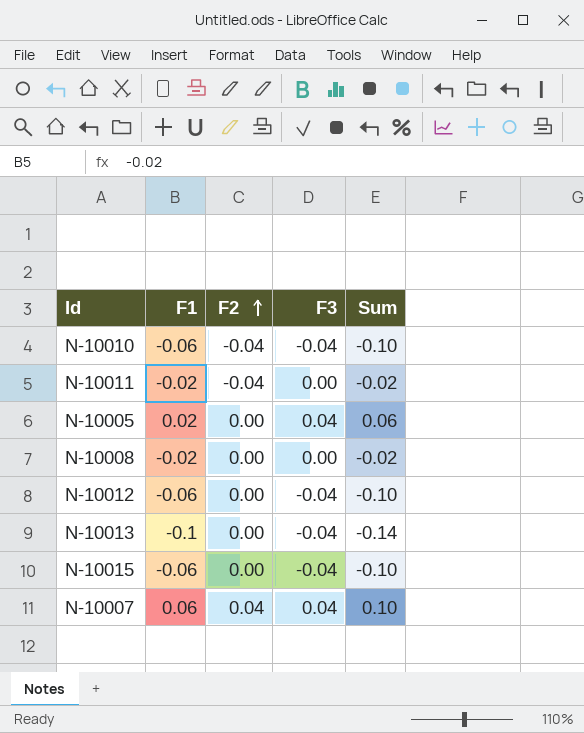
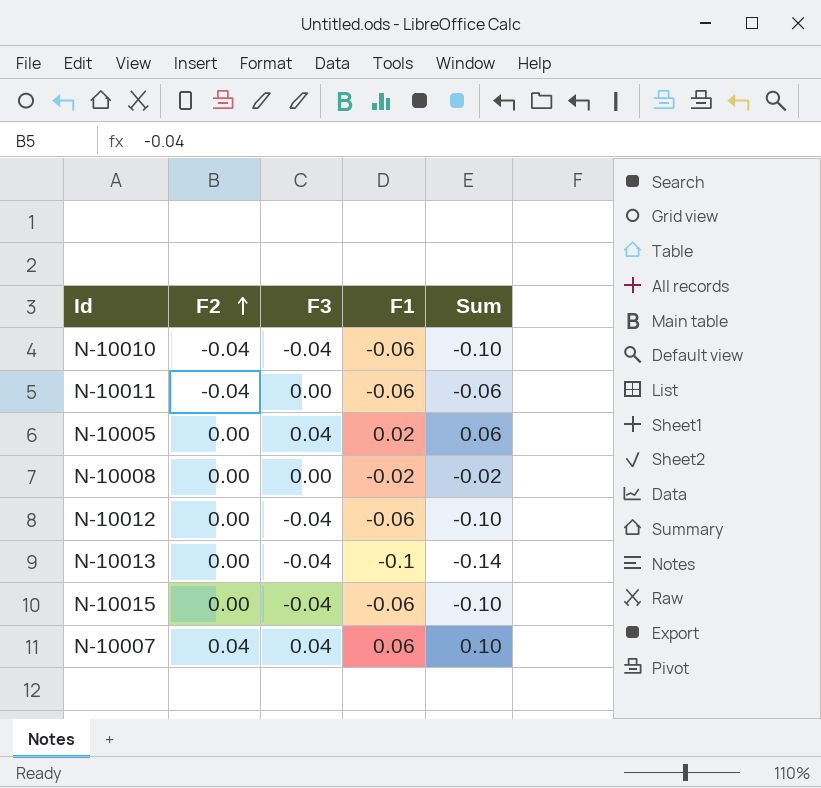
column F1 | position: 2 -> 4
N-10011 | F1: -0.02 -> -0.06
N-10011 | Sum: -0.02 -> -0.06

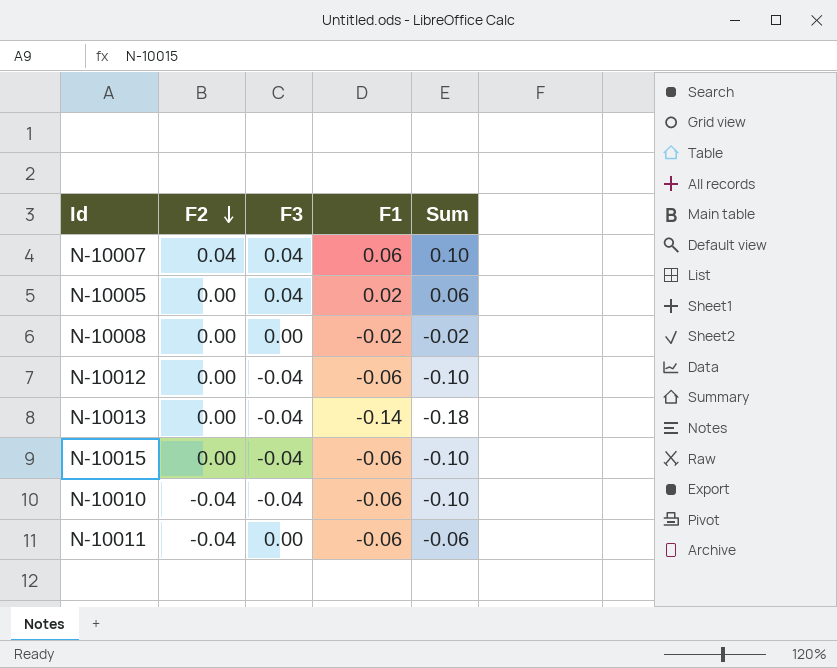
row order: F2 ascending -> F2 descending
N-10013 | F1: -0.1 -> -0.14
N-10013 | Sum: -0.14 -> -0.18

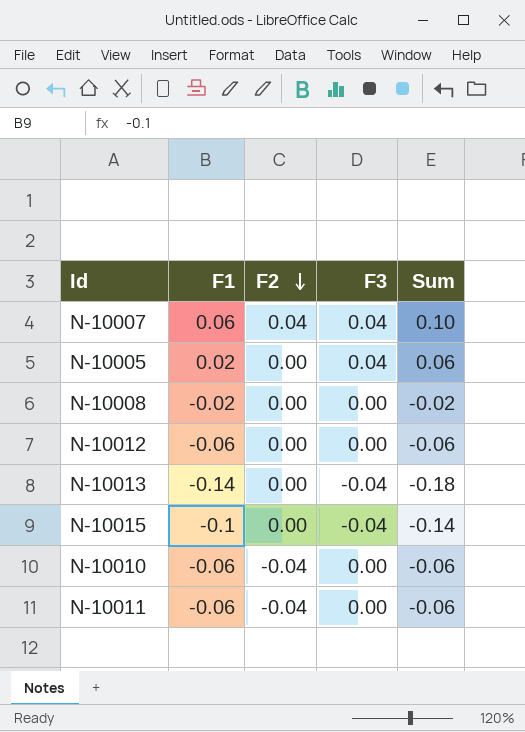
column F1 | position: 4 -> 2
N-10012 | F3: -0.04 -> 0.00
N-10012 | Sum: -0.10 -> -0.06
N-10015 | F1: -0.06 -> -0.1
N-10015 | Sum: -0.10 -> -0.14
N-10010 | F3: -0.04 -> 0.00
N-10010 | Sum: -0.10 -> -0.06

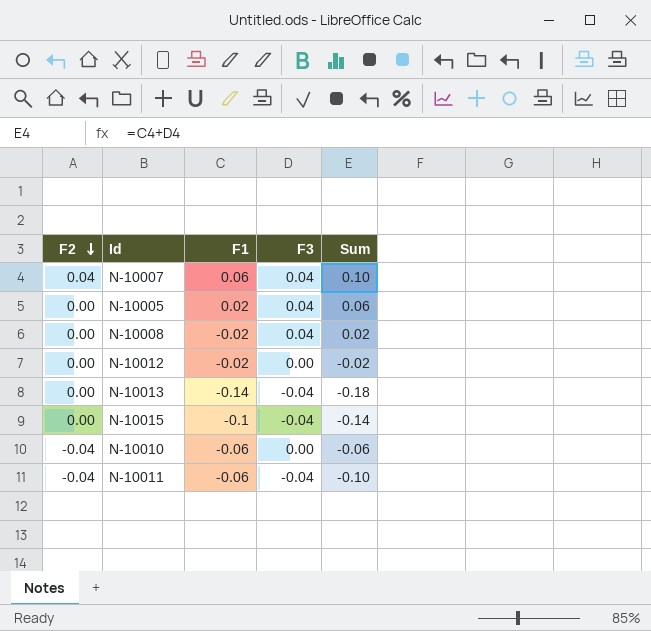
column F2 | position: 3 -> 1
N-10008 | F3: 0.00 -> 0.04
N-10008 | Sum: -0.02 -> 0.02
N-10012 | F1: -0.06 -> -0.02
N-10012 | Sum: -0.06 -> -0.02
N-10011 | F3: 0.00 -> -0.04
N-10011 | Sum: -0.06 -> -0.10

